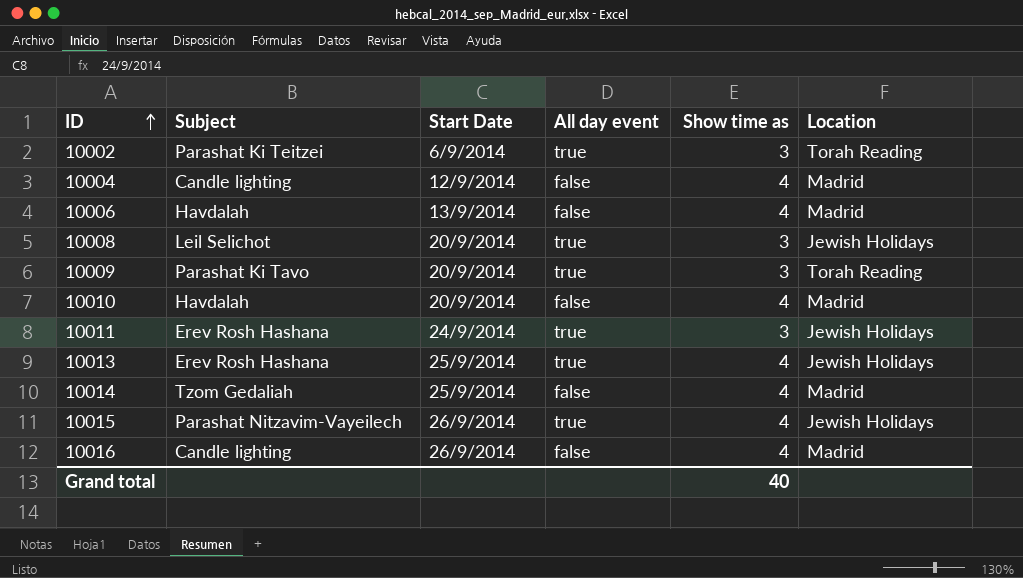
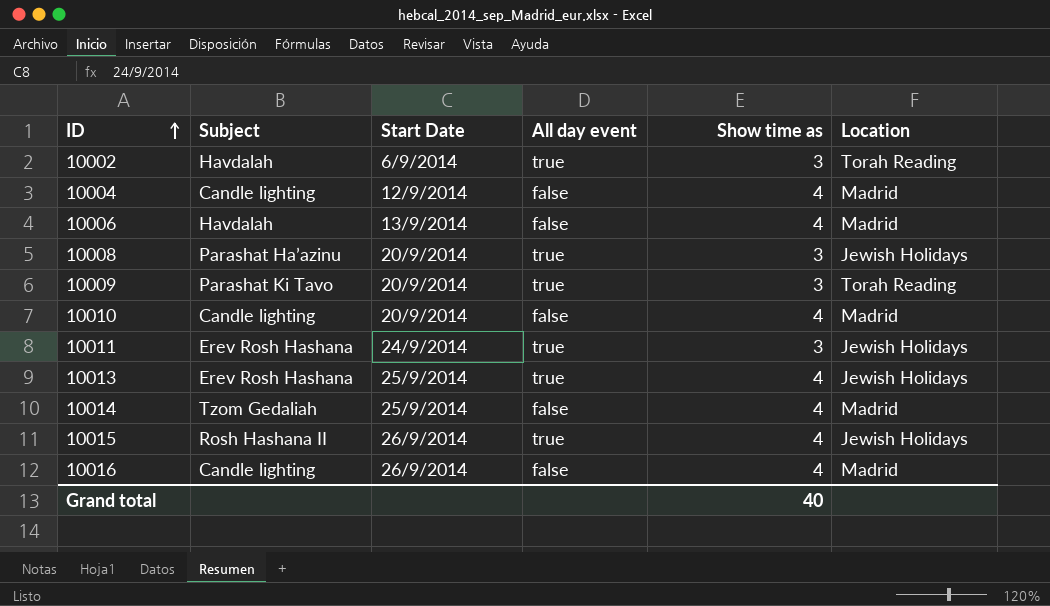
10002 | Subject: Parashat Ki Teitzei -> Havdalah
10008 | Subject: Leil Selichot -> Parashat Ha’azinu
10010 | Subject: Havdalah -> Candle lighting
10015 | Subject: Parashat Nitzavim-Vayeilech -> Rosh Hashana II

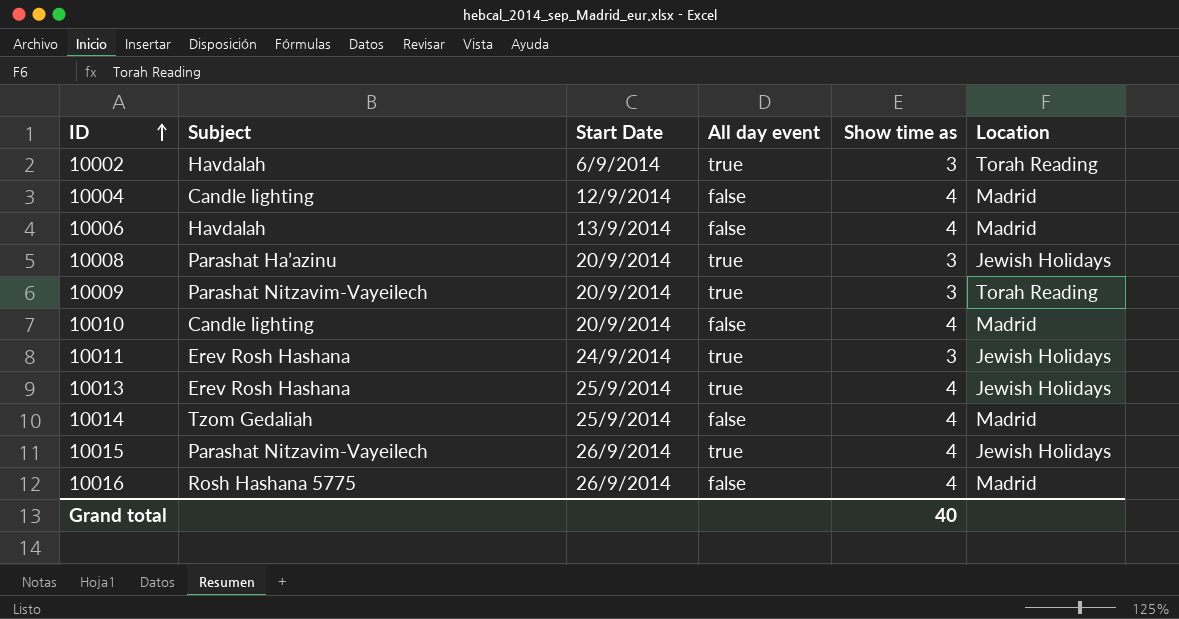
10009 | Subject: Parashat Ki Tavo -> Parashat Nitzavim-Vayeilech
10015 | Subject: Rosh Hashana II -> Parashat Nitzavim-Vayeilech
10016 | Subject: Candle lighting -> Rosh Hashana 5775

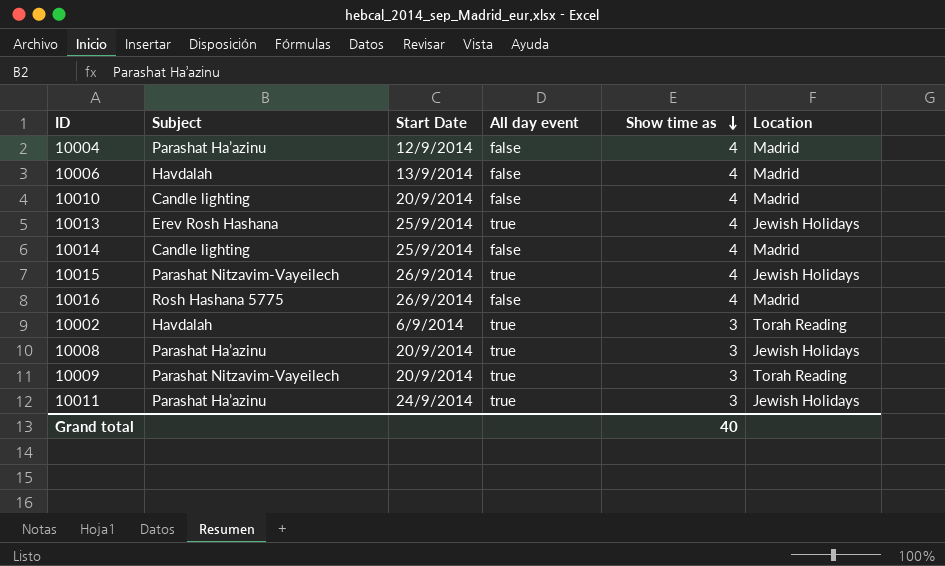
row order: ID ascending -> Show time as descending
10004 | Subject: Candle lighting -> Parashat Ha’azinu
10014 | Subject: Tzom Gedaliah -> Candle lighting
10011 | Subject: Erev Rosh Hashana -> Parashat Ha’azinu

